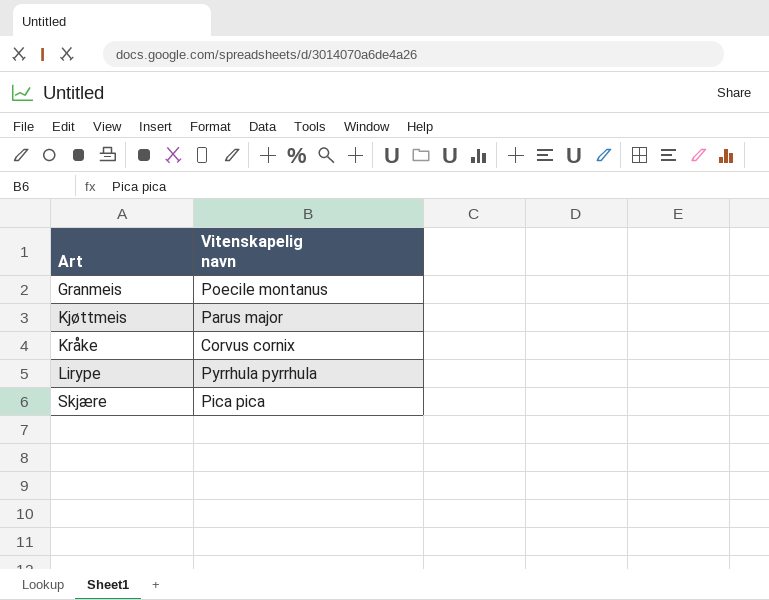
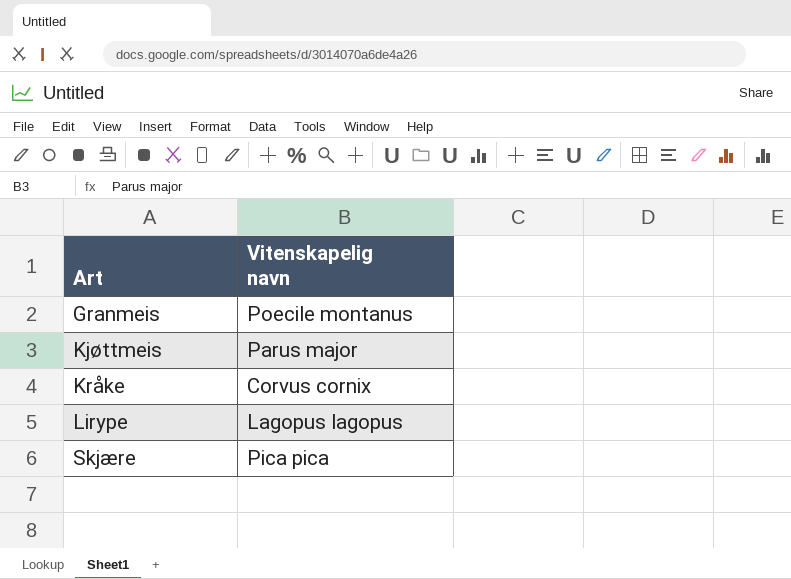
Lirype | Vitenskapelig navn: Pyrrhula pyrrhula -> Lagopus lagopus

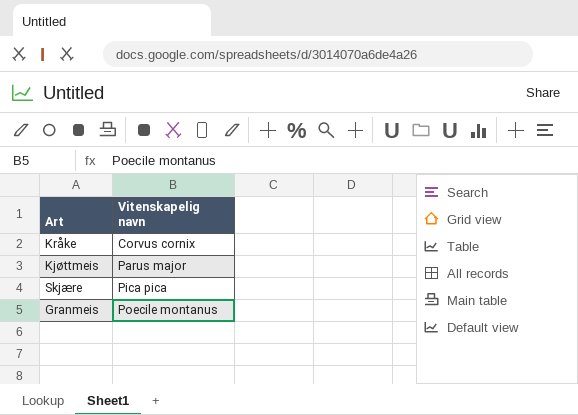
row order: Art ascending -> Vitenskapelig navn ascending
row Lirype: Lagopus lagopus -> none

